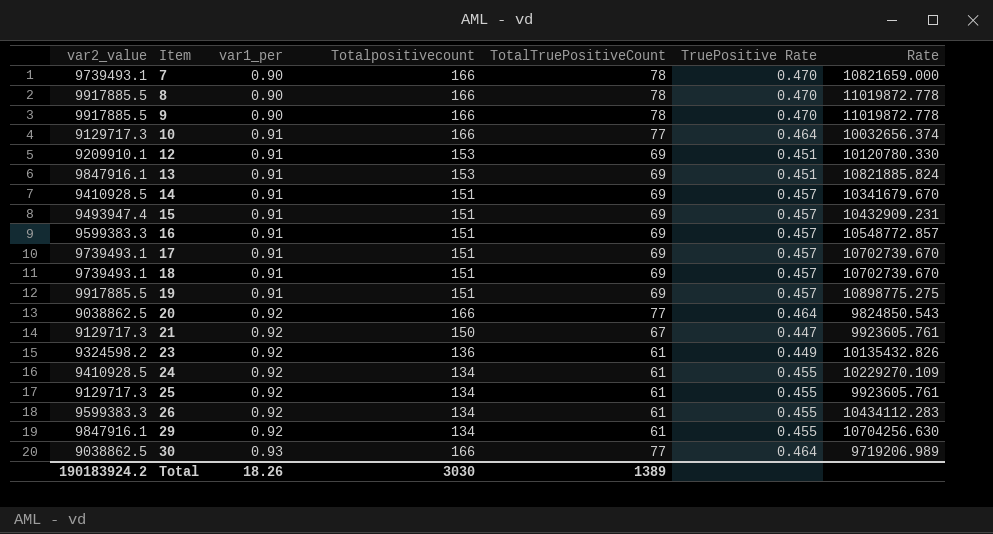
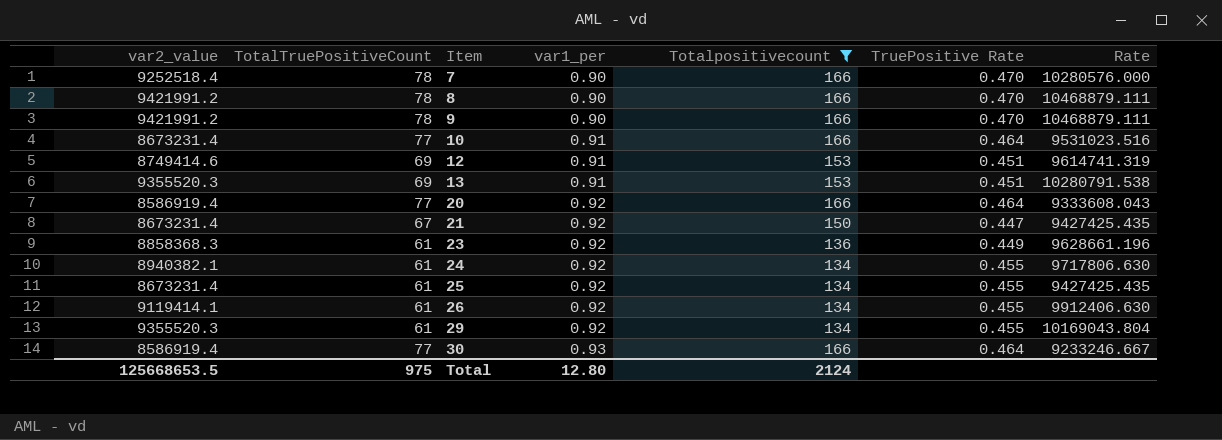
filter: none -> Totalpositivecount != 151
column TotalTruePositiveCount | position: 5 -> 2
7 | var2_value: 9739493.1 -> 9252518.4
7 | Rate: 10821659.000 -> 10280576.000
8 | var2_value: 9917885.5 -> 9421991.2
8 | Rate: 11019872.778 -> 10468879.111
9 | var2_value: 9917885.5 -> 9421991.2
9 | Rate: 11019872.778 -> 10468879.111
10 | var2_value: 9129717.3 -> 8673231.4
10 | Rate: 10032656.374 -> 9531023.516
12 | var2_value: 9209910.1 -> 8749414.6
12 | Rate: 10120780.330 -> 9614741.319
13 | var2_value: 9847916.1 -> 9355520.3
13 | Rate: 10821885.824 -> 10280791.538
20 | var2_value: 9038862.5 -> 8586919.4
20 | Rate: 9824850.543 -> 9333608.043
21 | var2_value: 9129717.3 -> 8673231.4
21 | Rate: 9923605.761 -> 9427425.435
23 | var2_value: 9324598.2 -> 8858368.3
23 | Rate: 10135432.826 -> 9628661.196
24 | var2_value: 9410928.5 -> 8940382.1
24 | Rate: 10229270.109 -> 9717806.630
25 | var2_value: 9129717.3 -> 8673231.4
25 | Rate: 9923605.761 -> 9427425.435
26 | var2_value: 9599383.3 -> 9119414.1
26 | Rate: 10434112.283 -> 9912406.630
29 | var2_value: 9847916.1 -> 9355520.3
29 | Rate: 10704256.630 -> 10169043.804
30 | var2_value: 9038862.5 -> 8586919.4
30 | Rate: 9719206.989 -> 9233246.667
Total | var2_value: 190183924.2 -> 125668653.5
Total | TotalTruePositiveCount: 1389 -> 975
Total | var1_per: 18.26 -> 12.80
Total | Totalpositivecount: 3030 -> 2124

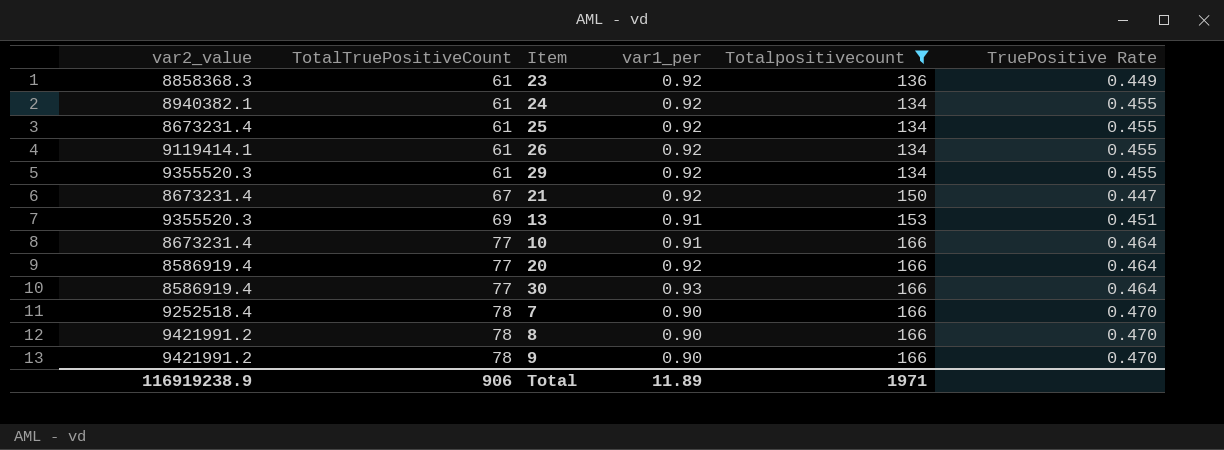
row order: Item ascending -> TotalTruePositiveCount ascending
column Rate | formula: [var2_value] / [var1_per] -> none
row 12: 8749414.6 | 69 | 0.91 | 153 | 0.451 | 9614741.319 -> none
Total | var2_value: 125668653.5 -> 116919238.9
Total | TotalTruePositiveCount: 975 -> 906
Total | var1_per: 12.80 -> 11.89
Total | Totalpositivecount: 2124 -> 1971

